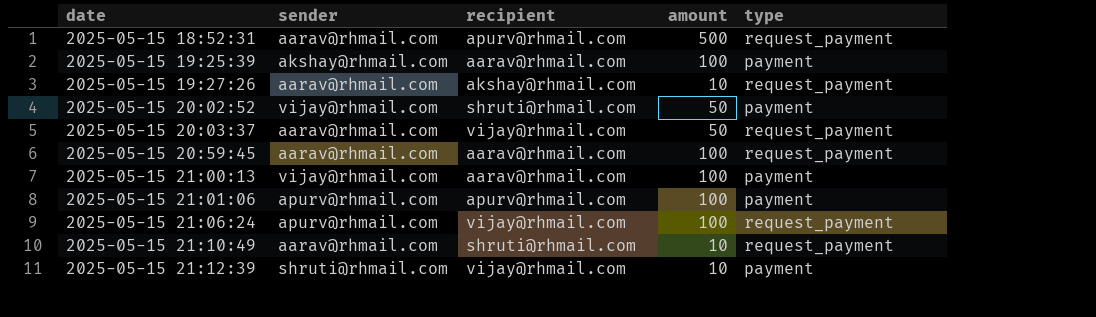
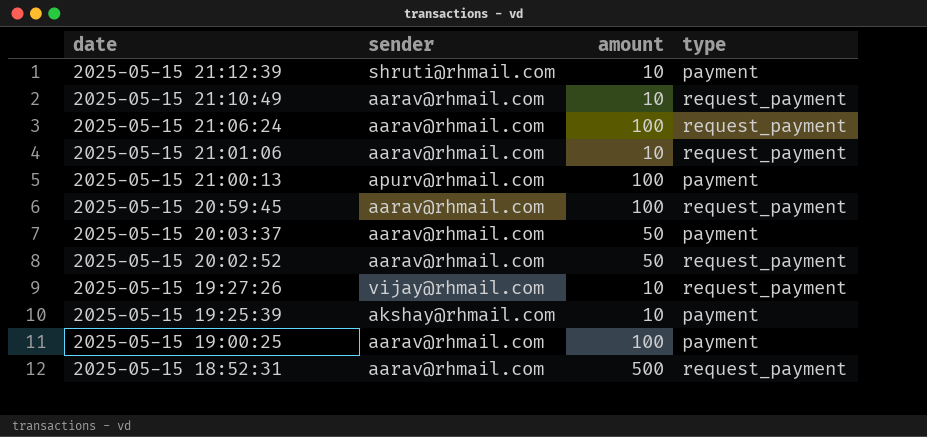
row order: date ascending -> date descending
column recipient | position: 3 -> none
2025-05-15 21:06:24 | sender: apurv@rhmail.com -> aarav@rhmail.com
2025-05-15 21:01:06 | sender: apurv@rhmail.com -> aarav@rhmail.com
2025-05-15 21:01:06 | amount: 100 -> 10
2025-05-15 21:01:06 | type: payment -> request_payment
2025-05-15 21:00:13 | sender: vijay@rhmail.com -> apurv@rhmail.com
2025-05-15 20:03:37 | type: request_payment -> payment
2025-05-15 20:02:52 | sender: vijay@rhmail.com -> aarav@rhmail.com
2025-05-15 20:02:52 | type: payment -> request_payment
2025-05-15 19:27:26 | sender: aarav@rhmail.com -> vijay@rhmail.com
2025-05-15 19:25:39 | amount: 100 -> 10
row 2025-05-15 19:00:25: none -> aarav@rhmail.com | 100 | payment

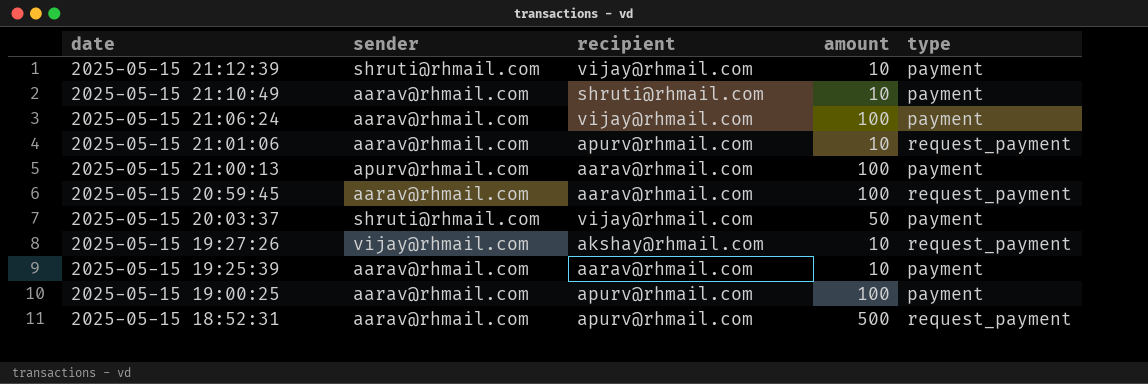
column recipient | position: none -> 3
row 2025-05-15 20:02:52: aarav@rhmail.com | 50 | request_payment -> none
2025-05-15 21:10:49 | type: request_payment -> payment
2025-05-15 21:06:24 | type: request_payment -> payment
2025-05-15 20:03:37 | sender: aarav@rhmail.com -> shruti@rhmail.com
2025-05-15 19:25:39 | sender: akshay@rhmail.com -> aarav@rhmail.com

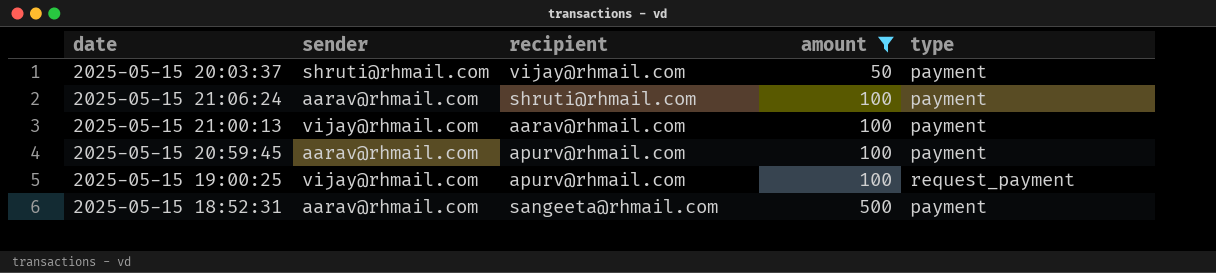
filter: none -> amount != 10
row order: date descending -> amount ascending
2025-05-15 21:06:24 | recipient: vijay@rhmail.com -> shruti@rhmail.com
2025-05-15 21:00:13 | sender: apurv@rhmail.com -> vijay@rhmail.com
2025-05-15 20:59:45 | recipient: aarav@rhmail.com -> apurv@rhmail.com
2025-05-15 20:59:45 | type: request_payment -> payment
2025-05-15 19:00:25 | sender: aarav@rhmail.com -> vijay@rhmail.com
2025-05-15 19:00:25 | type: payment -> request_payment
2025-05-15 18:52:31 | recipient: apurv@rhmail.com -> sangeeta@rhmail.com
2025-05-15 18:52:31 | type: request_payment -> payment

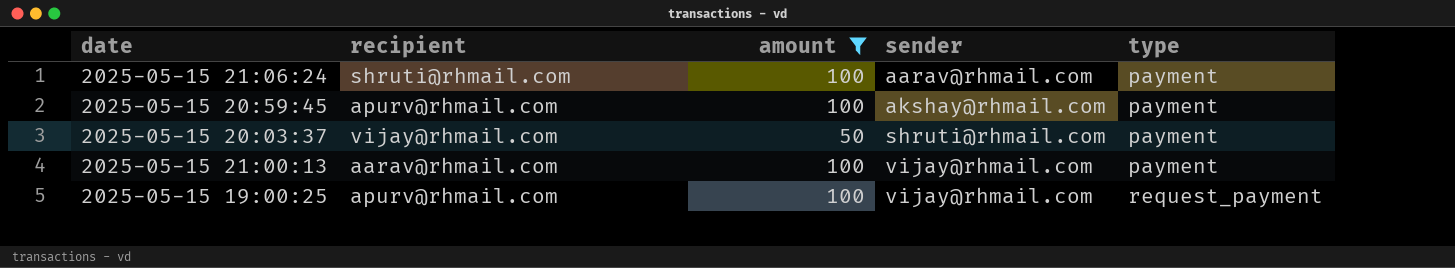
row order: amount ascending -> sender ascending
column sender | position: 2 -> 4
row 2025-05-15 18:52:31: aarav@rhmail.com | sangeeta@rhmail.com | 500 | payment -> none
2025-05-15 20:59:45 | sender: aarav@rhmail.com -> akshay@rhmail.com

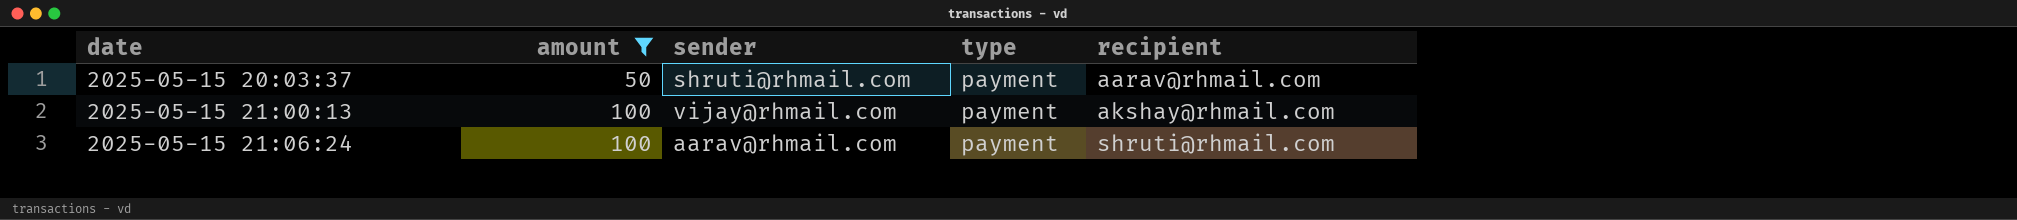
row order: sender ascending -> date ascending
column recipient | position: 2 -> 5
row 2025-05-15 20:59:45: apurv@rhmail.com | 100 | akshay@rhmail.com | payment -> none
row 2025-05-15 19:00:25: apurv@rhmail.com | 100 | vijay@rhmail.com | request_payment -> none
2025-05-15 20:03:37 | recipient: vijay@rhmail.com -> aarav@rhmail.com
2025-05-15 21:00:13 | recipient: aarav@rhmail.com -> akshay@rhmail.com

